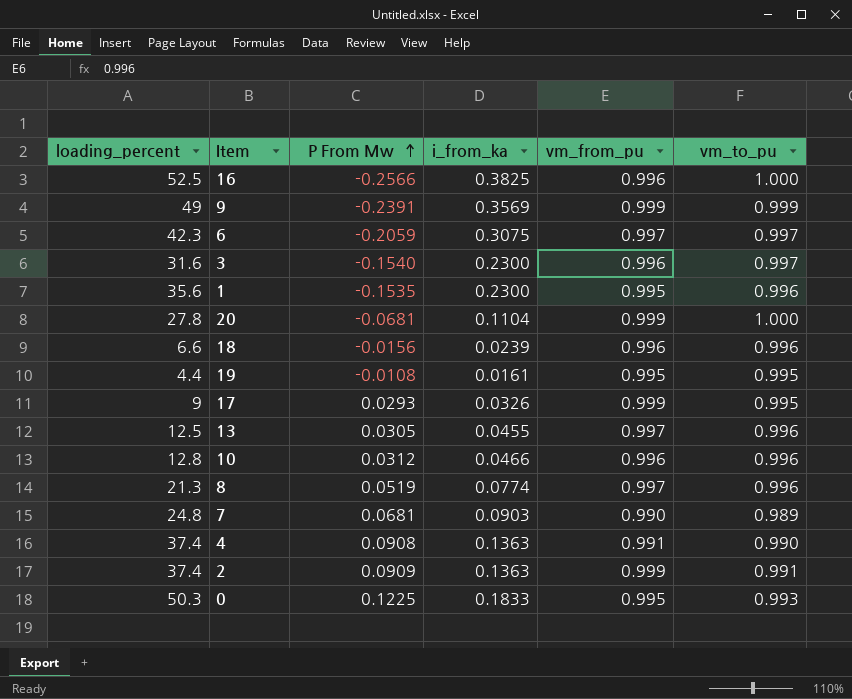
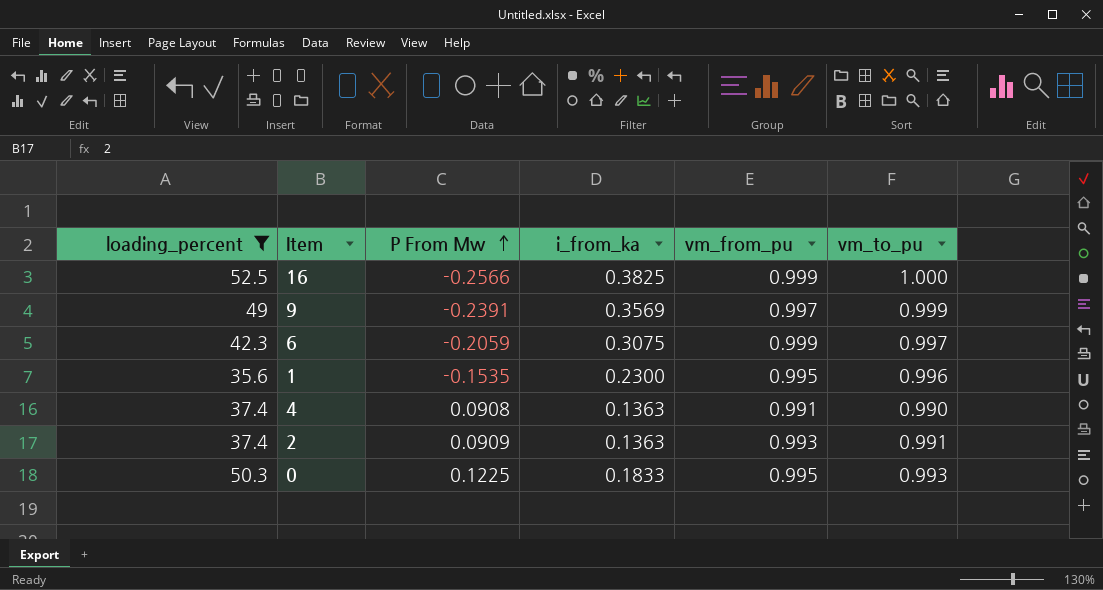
filter: none -> loading_percent >= 35.6
16 | vm_from_pu: 0.996 -> 0.999
9 | vm_from_pu: 0.999 -> 0.997
6 | vm_from_pu: 0.997 -> 0.999
2 | vm_from_pu: 0.999 -> 0.993

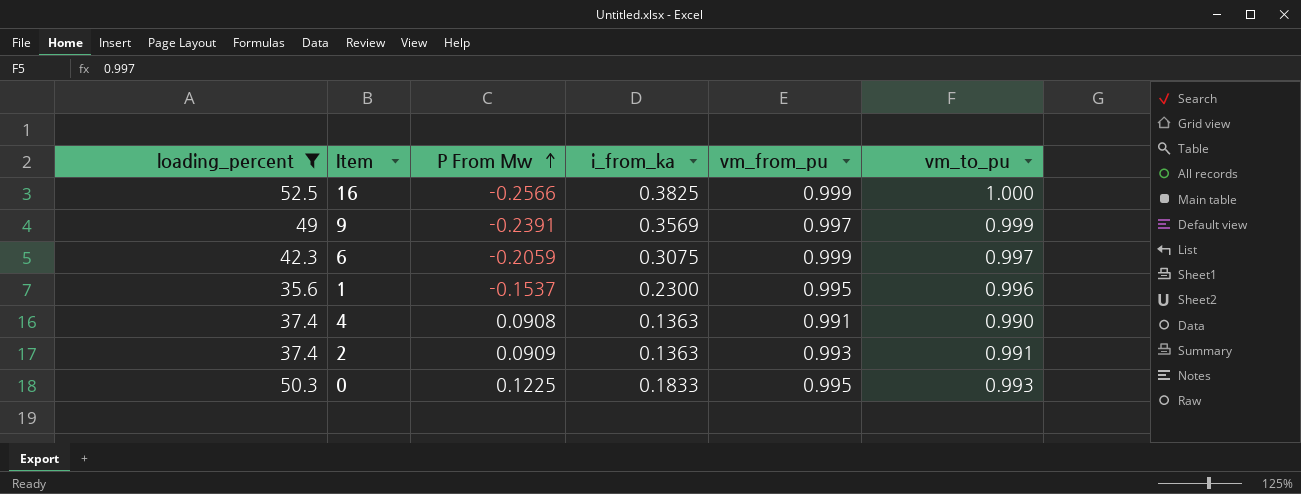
1 | P From Mw: -0.1535 -> -0.1537

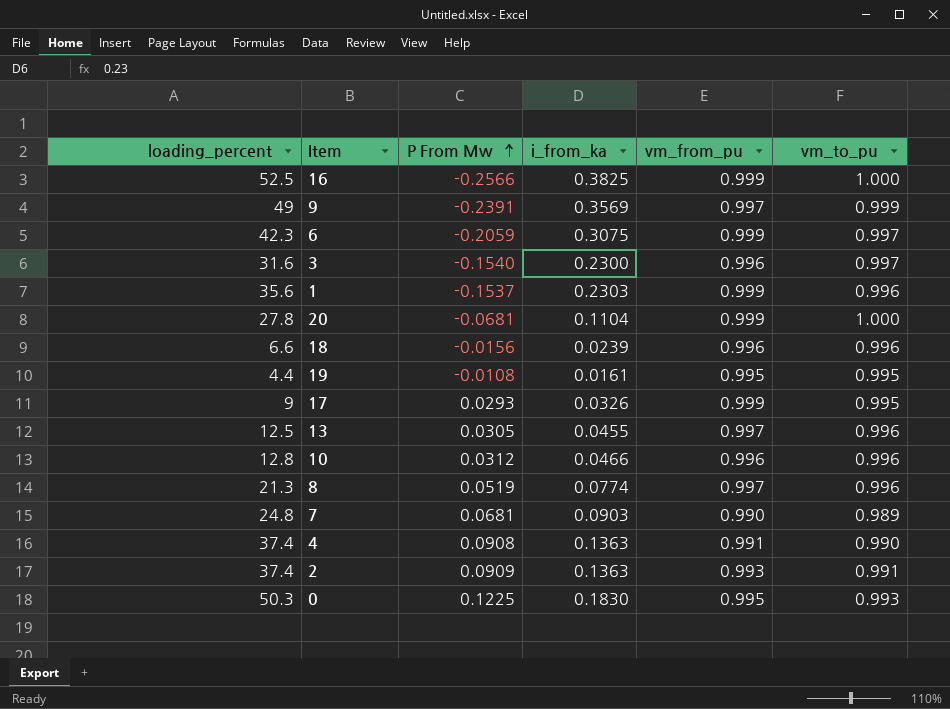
filter: loading_percent >= 35.6 -> none
1 | i_from_ka: 0.2300 -> 0.2303
1 | vm_from_pu: 0.995 -> 0.999
0 | i_from_ka: 0.1833 -> 0.1830

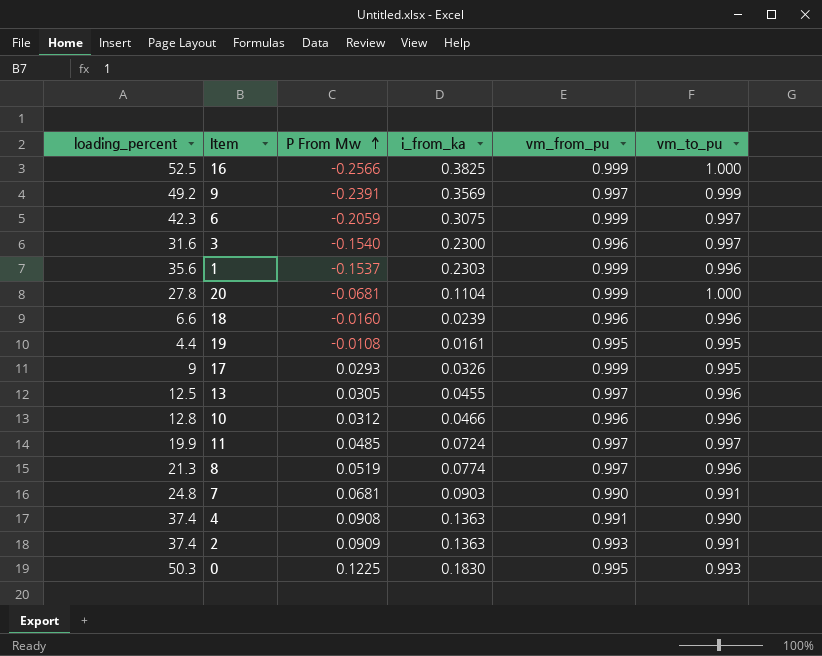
9 | loading_percent: 49 -> 49.2
18 | P From Mw: -0.0156 -> -0.0160
row 11: none -> 19.9 | 0.0485 | 0.0724 | 0.997 | 0.997
7 | vm_to_pu: 0.989 -> 0.991

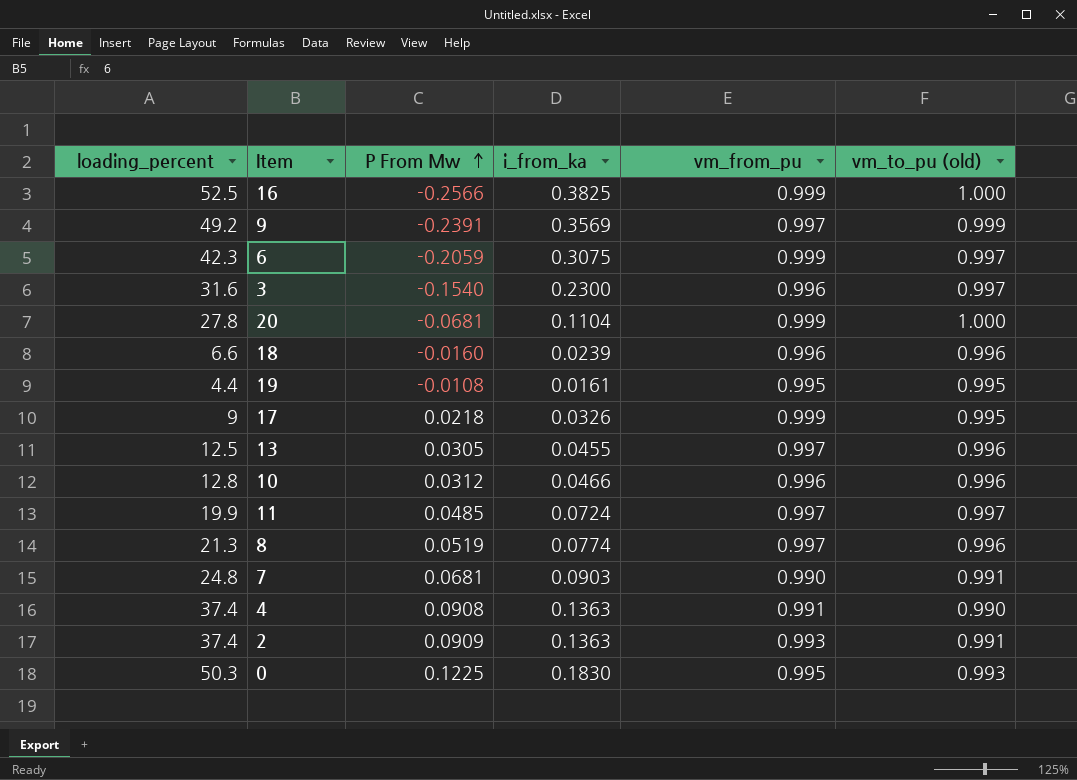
column name: vm_to_pu -> vm_to_pu (old)
row 1: 35.6 | -0.1537 | 0.2303 | 0.999 | 0.996 -> none
17 | P From Mw: 0.0293 -> 0.0218

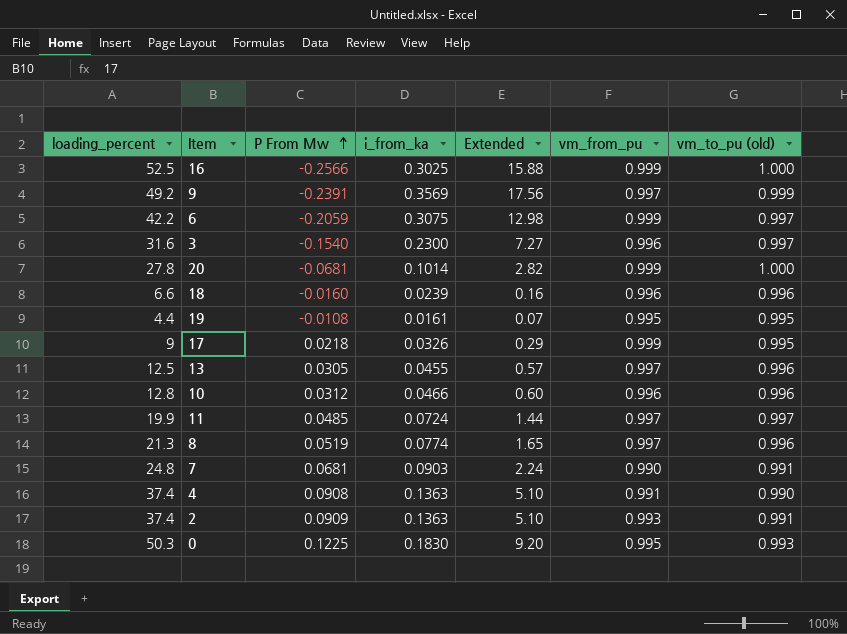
column Extended | formula: none -> [loading_percent] * [i_from_ka]
16 | i_from_ka: 0.3825 -> 0.3025
6 | loading_percent: 42.3 -> 42.2
20 | i_from_ka: 0.1104 -> 0.1014

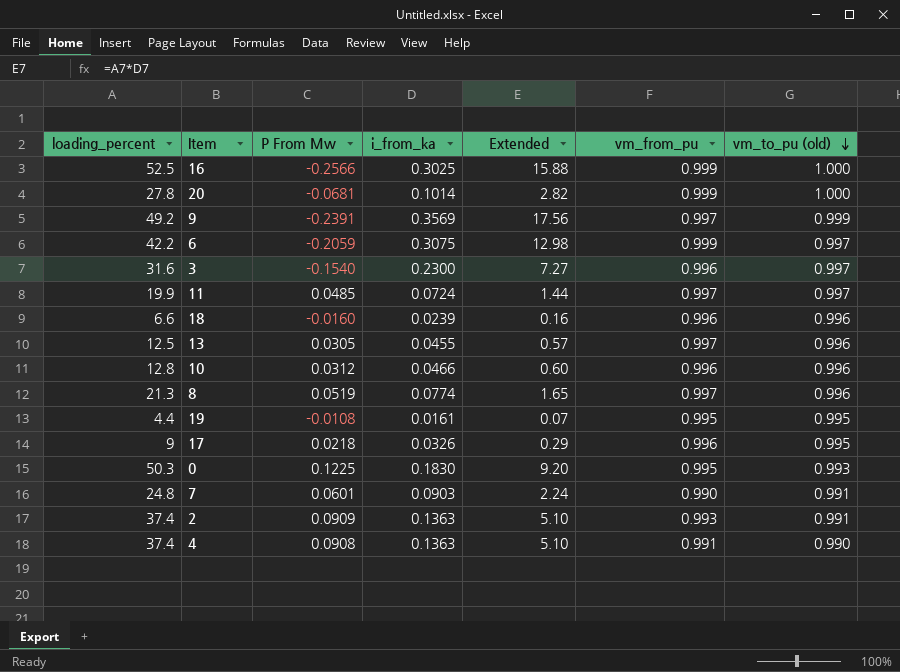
row order: P From Mw ascending -> vm_to_pu (old) descending
17 | vm_from_pu: 0.999 -> 0.996
7 | P From Mw: 0.0681 -> 0.0601

